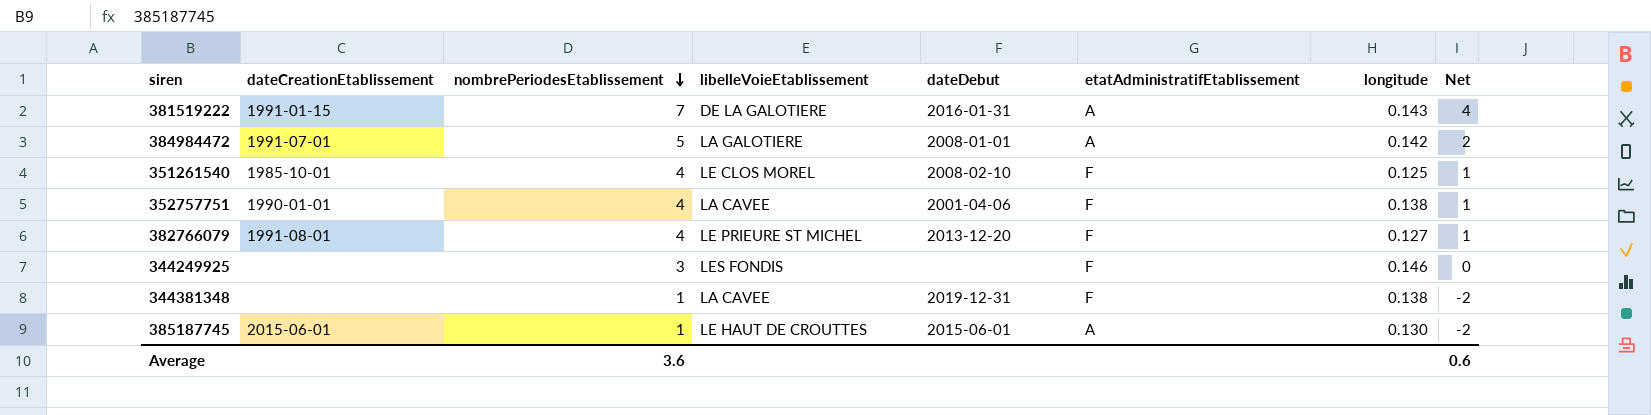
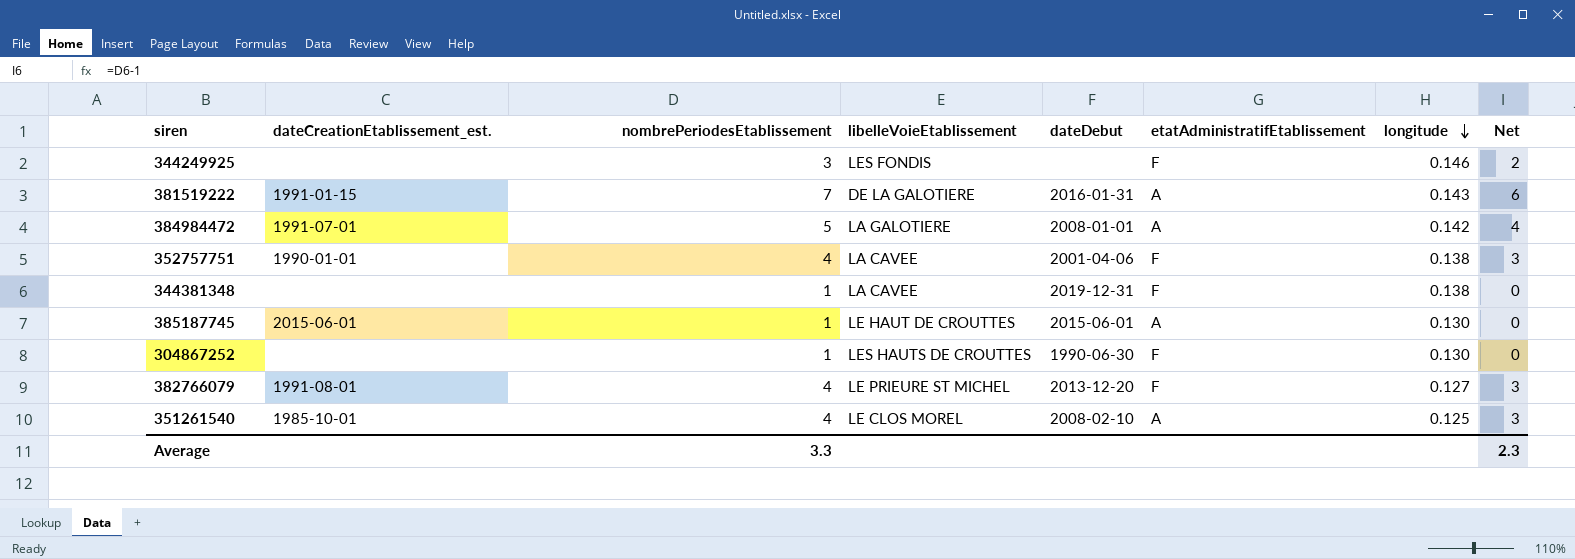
row order: nombrePeriodesEtablissement descending -> longitude descending
column name: dateCreationEtablissement -> dateCreationEtablissement_est.
column Net | formula: [nombrePeriodesEtablissement] - 3 -> [nombrePeriodesEtablissement] - 1
row 304867252: none -> none | 1 | LES HAUTS DE CROUTTES | 1990-06-30 | F | 0.130 | 0
351261540 | etatAdministratifEtablissement: F -> A
Average | nombrePeriodesEtablissement: 3.6 -> 3.3
Average | Net: 0.6 -> 2.3

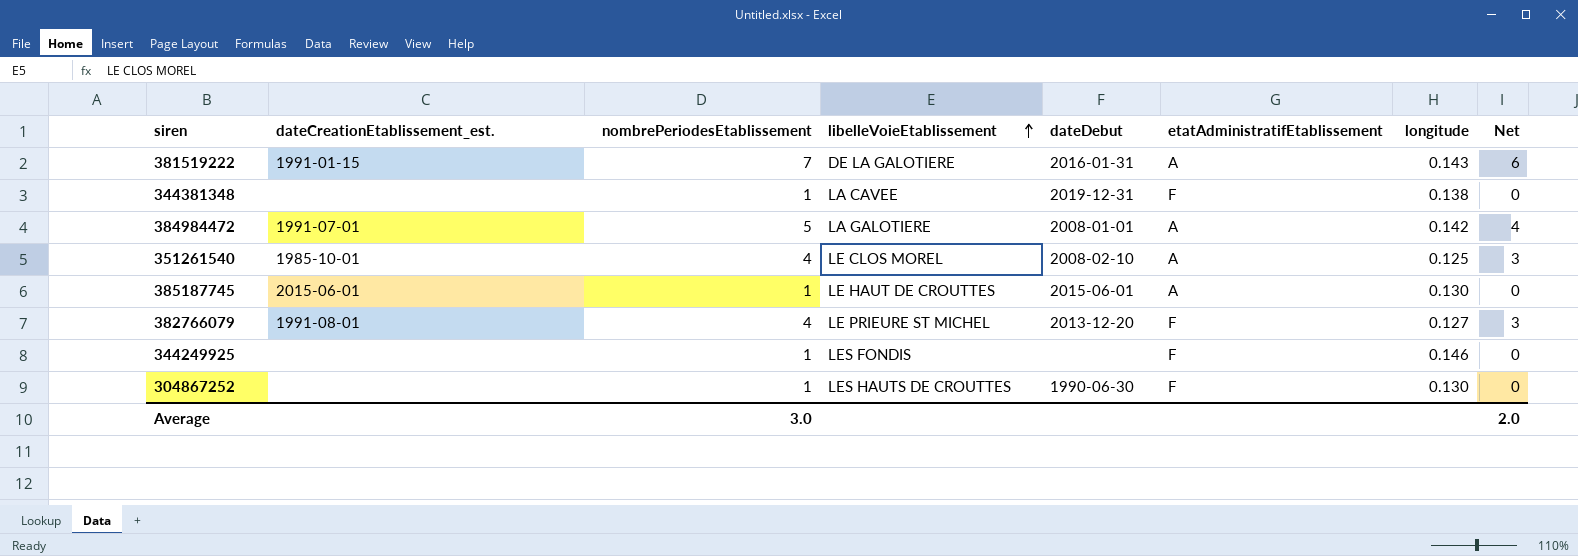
row order: longitude descending -> libelleVoieEtablissement ascending
row 352757751: 1990-01-01 | 4 | LA CAVEE | 2001-04-06 | F | 0.138 | 3 -> none
344249925 | nombrePeriodesEtablissement: 3 -> 1
344249925 | Net: 2 -> 0
Average | nombrePeriodesEtablissement: 3.3 -> 3.0
Average | Net: 2.3 -> 2.0

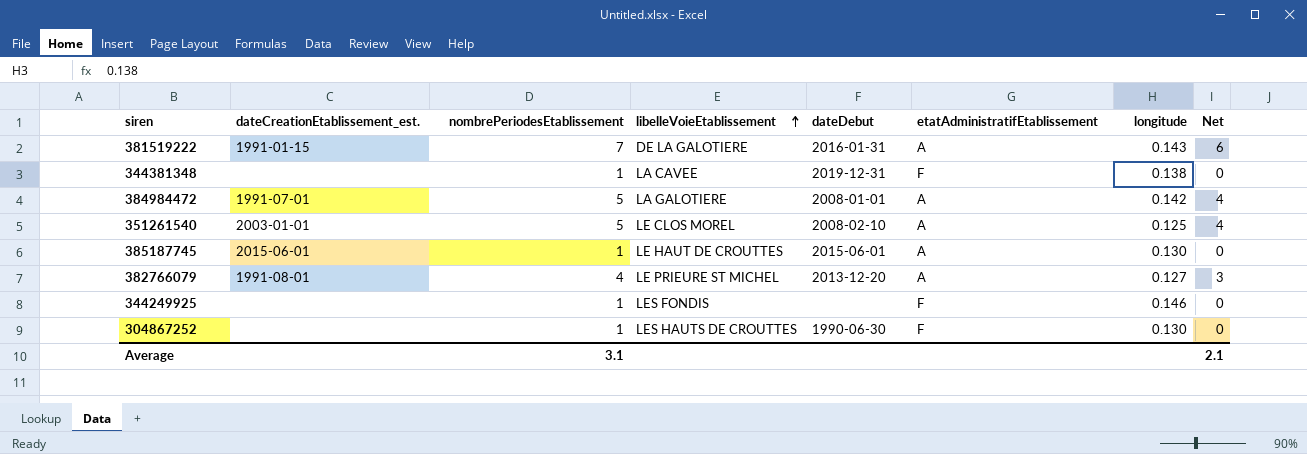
351261540 | dateCreationEtablissement_est.: 1985-10-01 -> 2003-01-01
351261540 | nombrePeriodesEtablissement: 4 -> 5
351261540 | Net: 3 -> 4
382766079 | etatAdministratifEtablissement: F -> A
Average | nombrePeriodesEtablissement: 3.0 -> 3.1
Average | Net: 2.0 -> 2.1

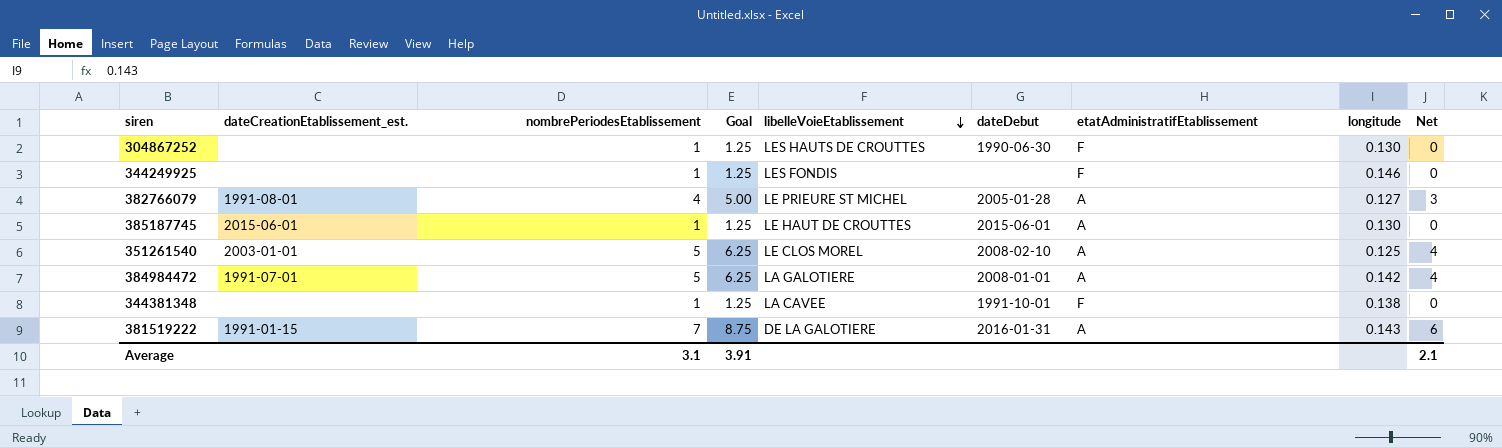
row order: libelleVoieEtablissement ascending -> libelleVoieEtablissement descending
column Goal | formula: none -> [nombrePeriodesEtablissement] * 1.25
382766079 | dateDebut: 2013-12-20 -> 2005-01-28
344381348 | dateDebut: 2019-12-31 -> 1991-10-01

